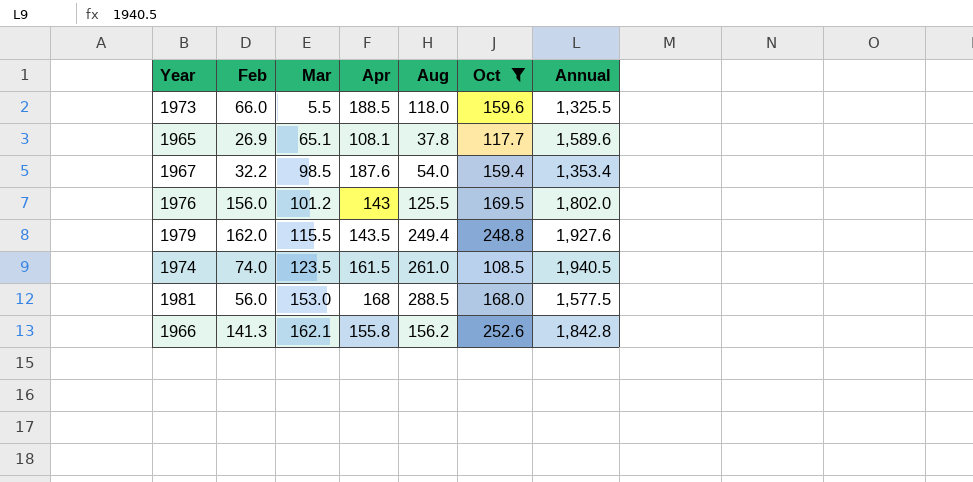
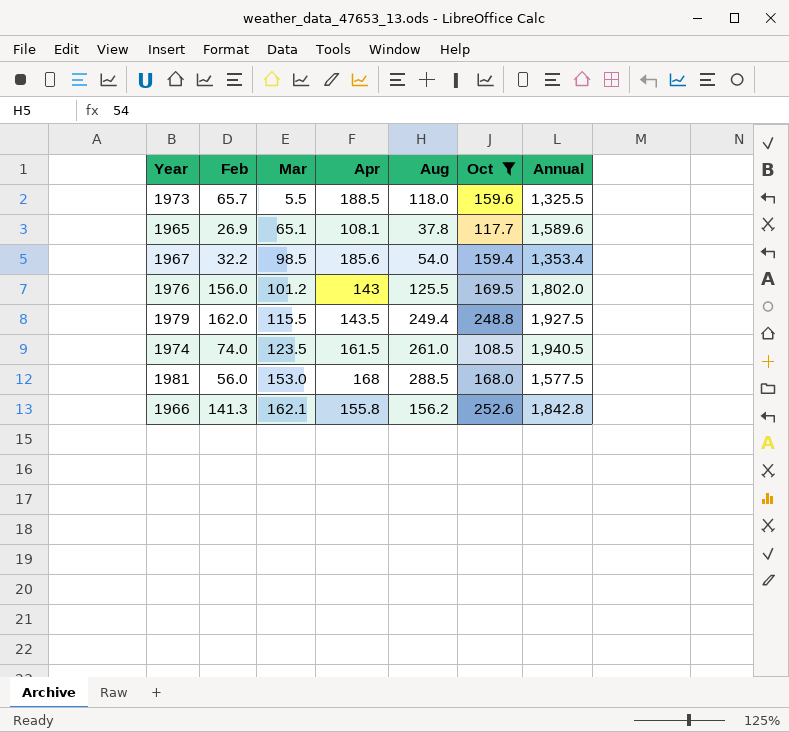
1973 | Feb: 66.0 -> 65.7
1967 | Apr: 187.6 -> 185.6
1979 | Annual: 1,927.6 -> 1,927.5

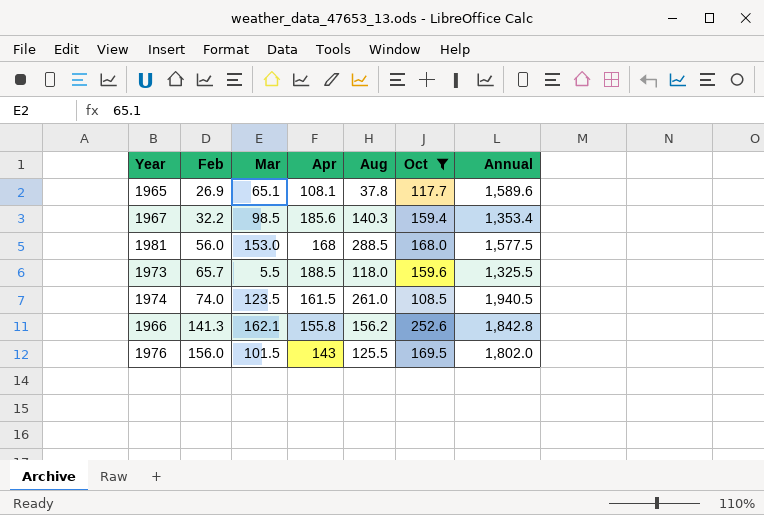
row order: Mar ascending -> Feb ascending
row 1979: 162.0 | 115.5 | 143.5 | 249.4 | 248.8 | 1,927.5 -> none
1967 | Aug: 54.0 -> 140.3
1976 | Mar: 101.2 -> 101.5

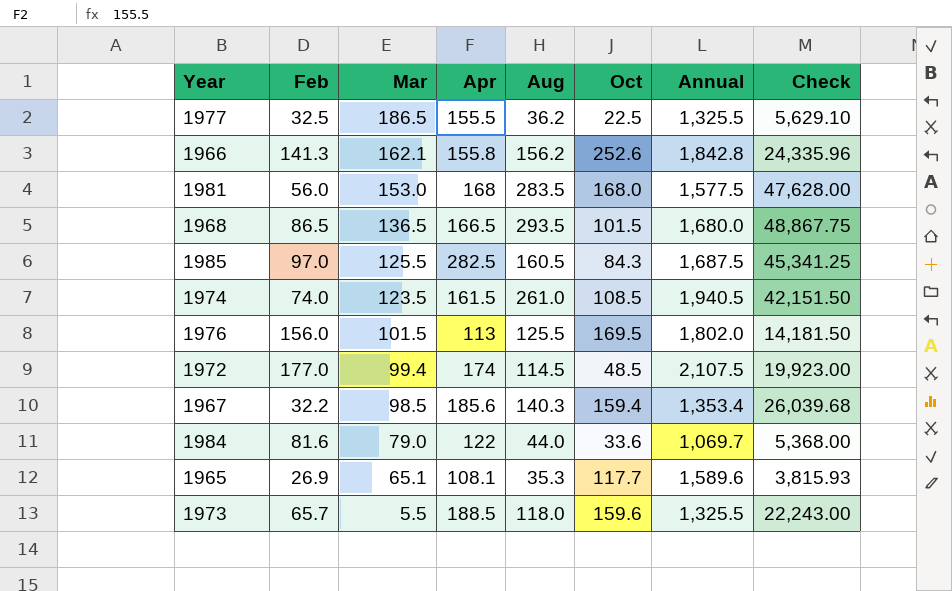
filter: Oct >= 108.5 -> none
row order: Feb ascending -> Mar descending
column Check | formula: none -> [Apr] * [Aug]
1981 | Aug: 288.5 -> 283.5
1976 | Apr: 143 -> 113
1965 | Aug: 37.8 -> 35.3

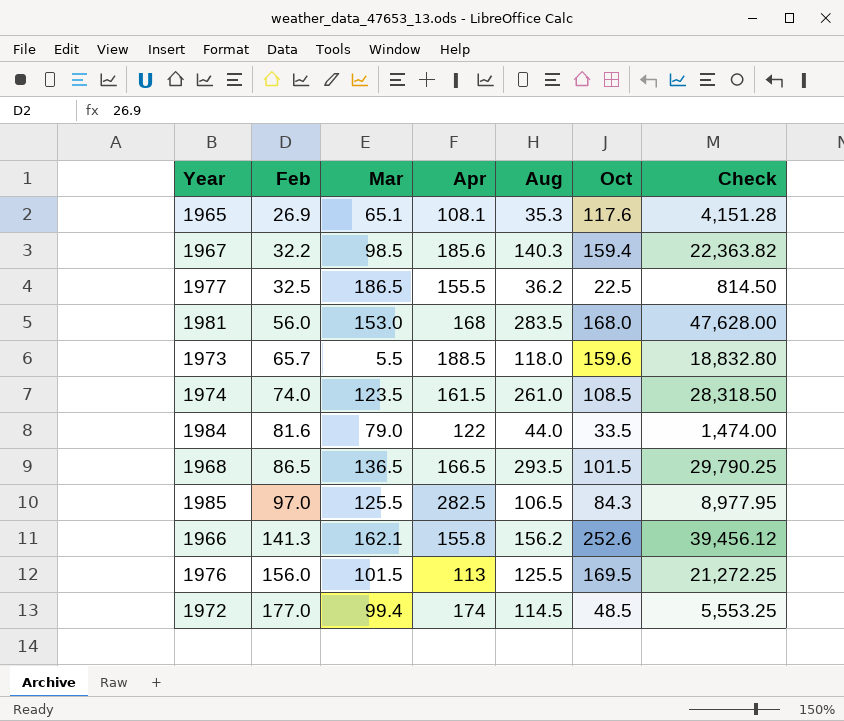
row order: Mar descending -> Feb ascending
column Annual | position: 7 -> none
column Check | formula: [Apr] * [Aug] -> [Aug] * [Oct]
1965 | Oct: 117.7 -> 117.6
1984 | Oct: 33.6 -> 33.5
1985 | Aug: 160.5 -> 106.5

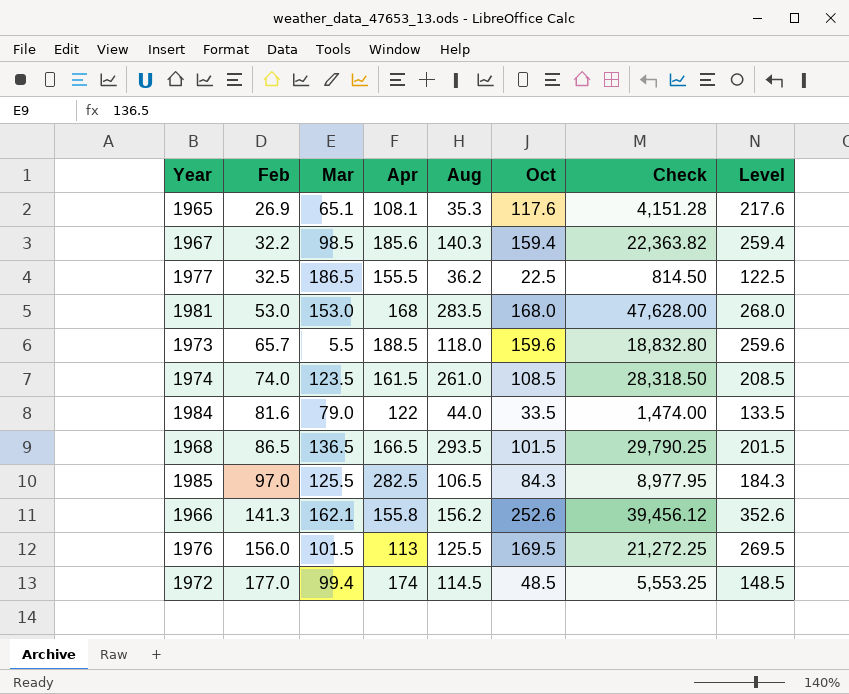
column Level | formula: none -> [Oct] + 100
1981 | Feb: 56.0 -> 53.0

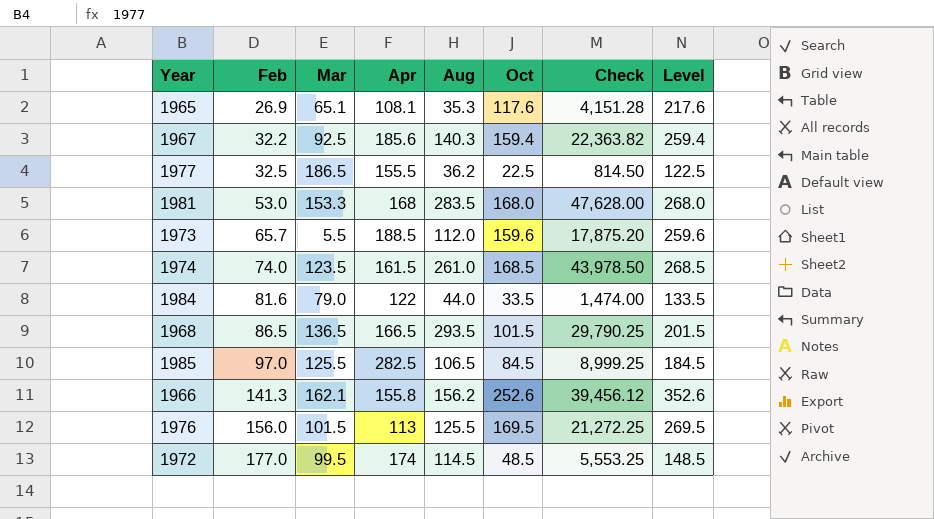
1967 | Mar: 98.5 -> 92.5
1981 | Mar: 153.0 -> 153.3
1973 | Aug: 118.0 -> 112.0
1973 | Check: 18,832.80 -> 17,875.20
1974 | Oct: 108.5 -> 168.5
1974 | Check: 28,318.50 -> 43,978.50
1974 | Level: 208.5 -> 268.5
1985 | Oct: 84.3 -> 84.5
1985 | Check: 8,977.95 -> 8,999.25
1985 | Level: 184.3 -> 184.5
1972 | Mar: 99.4 -> 99.5

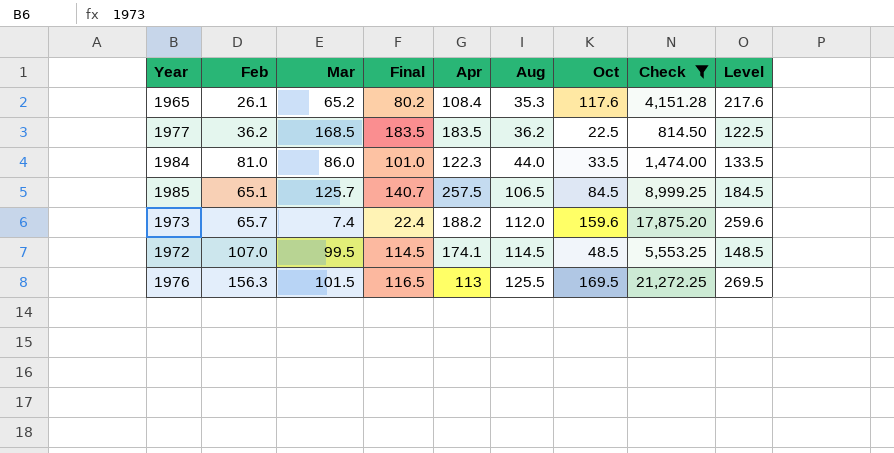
filter: none -> Check <= 21,272.25
row order: Feb ascending -> Aug ascending
column Final | formula: none -> [Mar] + 15
1965 | Feb: 26.9 -> 26.1
1965 | Mar: 65.1 -> 65.2
1965 | Apr: 108.1 -> 108.4
1977 | Feb: 32.5 -> 36.2
1977 | Mar: 186.5 -> 168.5
1977 | Apr: 155.5 -> 183.5
1984 | Feb: 81.6 -> 81.0
1984 | Mar: 79.0 -> 86.0
1984 | Apr: 122 -> 122.3
1985 | Feb: 97.0 -> 65.1
1985 | Mar: 125.5 -> 125.7
1985 | Apr: 282.5 -> 257.5
1973 | Mar: 5.5 -> 7.4
1973 | Apr: 188.5 -> 188.2
1972 | Feb: 177.0 -> 107.0
1972 | Apr: 174 -> 174.1
1976 | Feb: 156.0 -> 156.3

